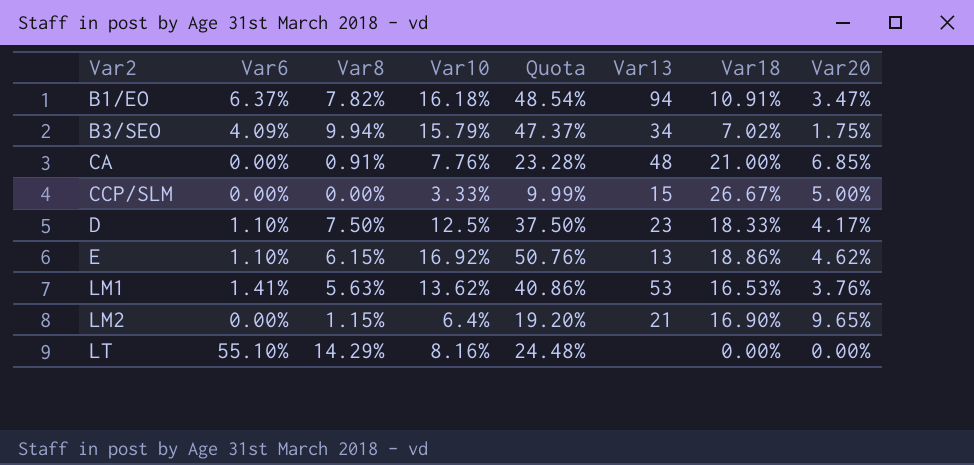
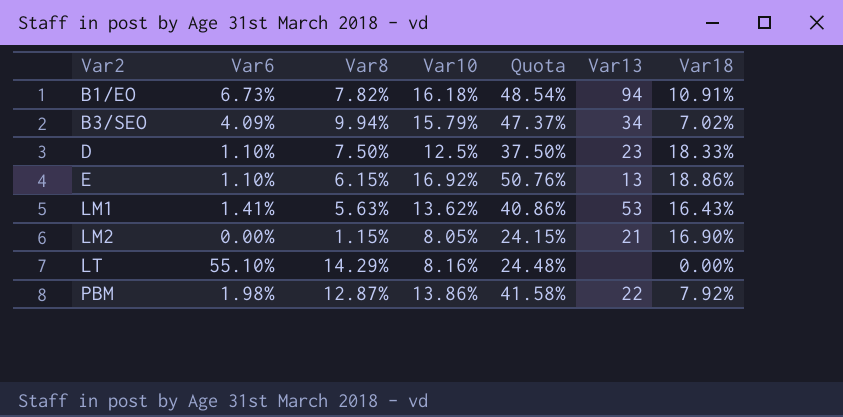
column Var20 | position: 8 -> none
row CA: 0.00% | 0.91% | 7.76% | 23.28% | 48 | 21.00% | 6.85% -> none
row CCP/SLM: 0.00% | 0.00% | 3.33% | 9.99% | 15 | 26.67% | 5.00% -> none
B1/EO | Var6: 6.37% -> 6.73%
LM1 | Var18: 16.53% -> 16.43%
LM2 | Var10: 6.4% -> 8.05%
LM2 | Quota: 19.20% -> 24.15%
row PBM: none -> 1.98% | 12.87% | 13.86% | 41.58% | 22 | 7.92%

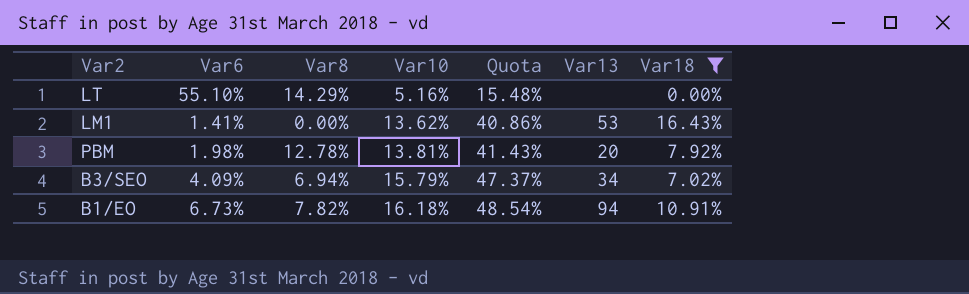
filter: none -> Var18 <= 16.43%
row order: Var2 ascending -> Var10 ascending
LT | Var10: 8.16% -> 5.16%
LT | Quota: 24.48% -> 15.48%
LM1 | Var8: 5.63% -> 0.00%
PBM | Var8: 12.87% -> 12.78%
PBM | Var10: 13.86% -> 13.81%
PBM | Quota: 41.58% -> 41.43%
PBM | Var13: 22 -> 20
B3/SEO | Var8: 9.94% -> 6.94%

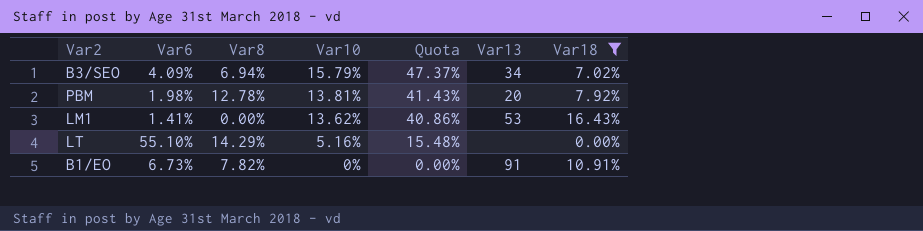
row order: Var10 ascending -> Var10 descending
B1/EO | Var10: 16.18% -> 0%
B1/EO | Quota: 48.54% -> 0.00%
B1/EO | Var13: 94 -> 91

